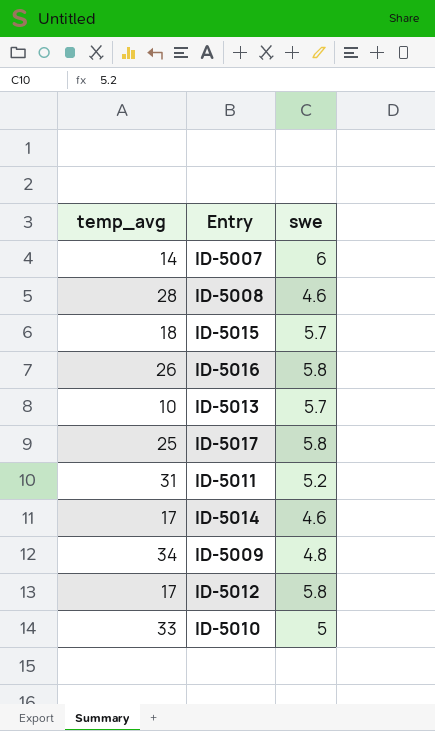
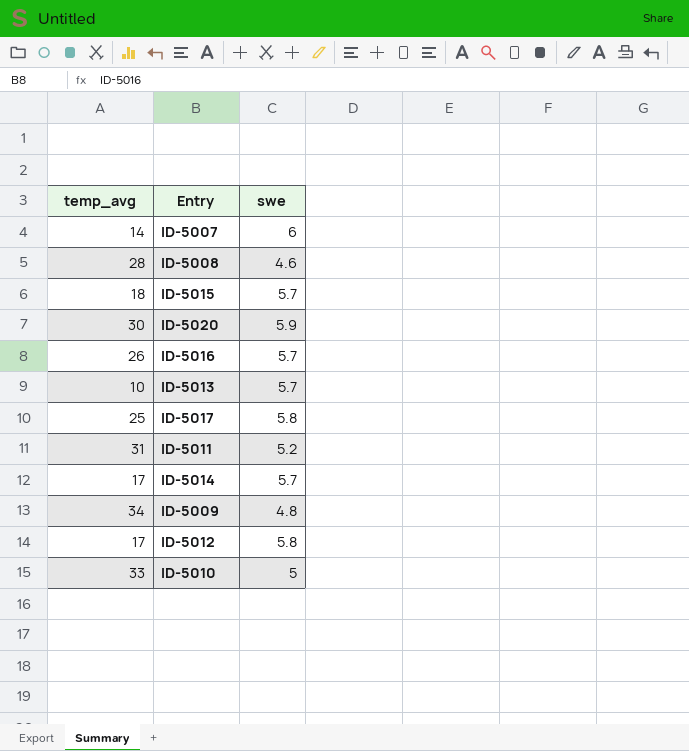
row ID-5020: none -> 30 | 5.9
ID-5016 | swe: 5.8 -> 5.7
ID-5014 | swe: 4.6 -> 5.7

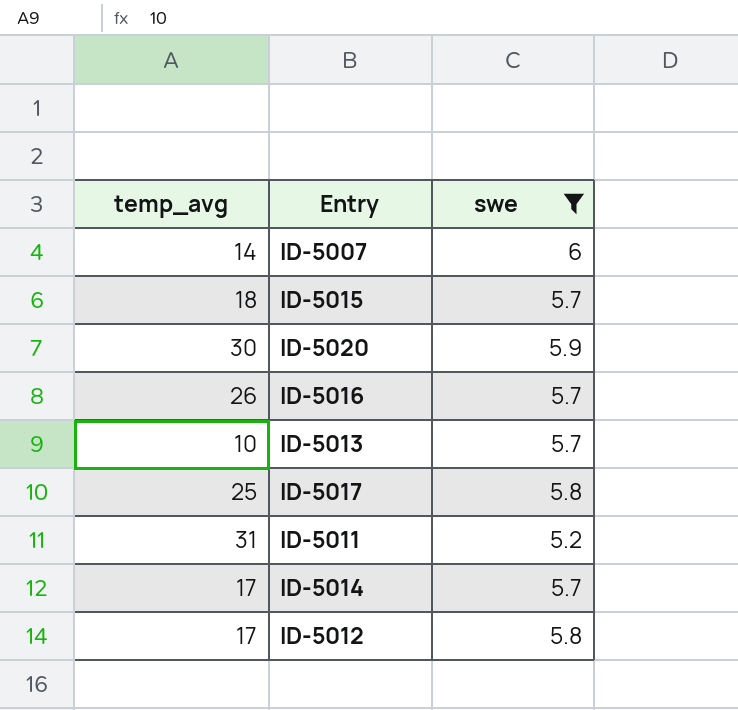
filter: none -> swe >= 5.2

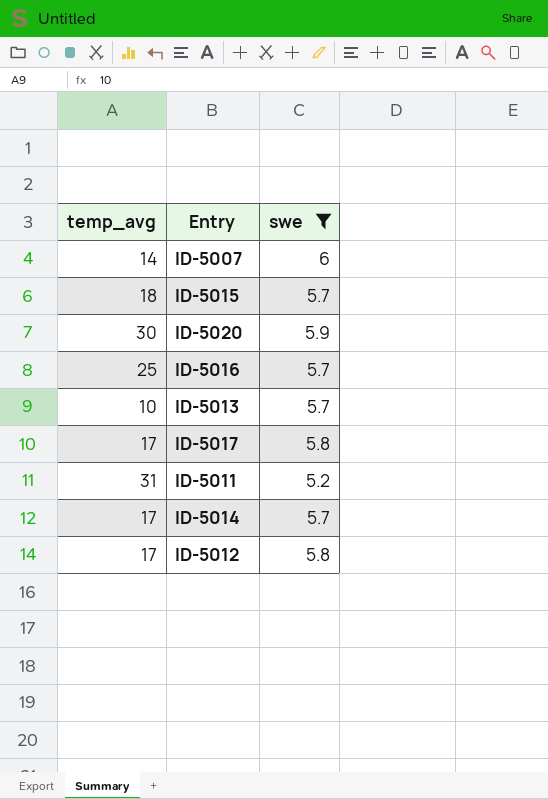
ID-5016 | temp_avg: 26 -> 25
ID-5017 | temp_avg: 25 -> 17

